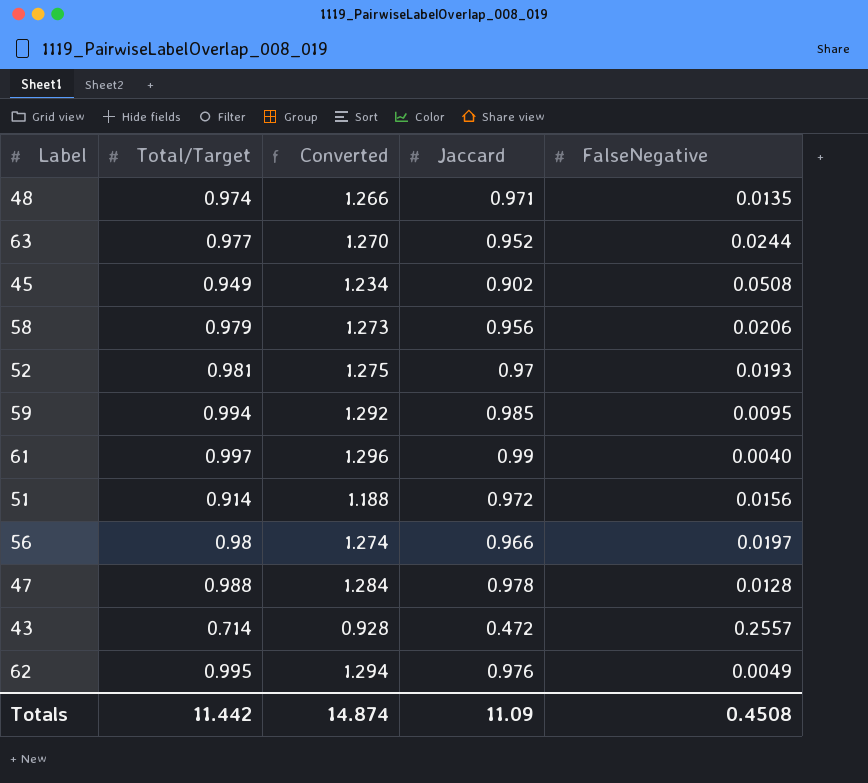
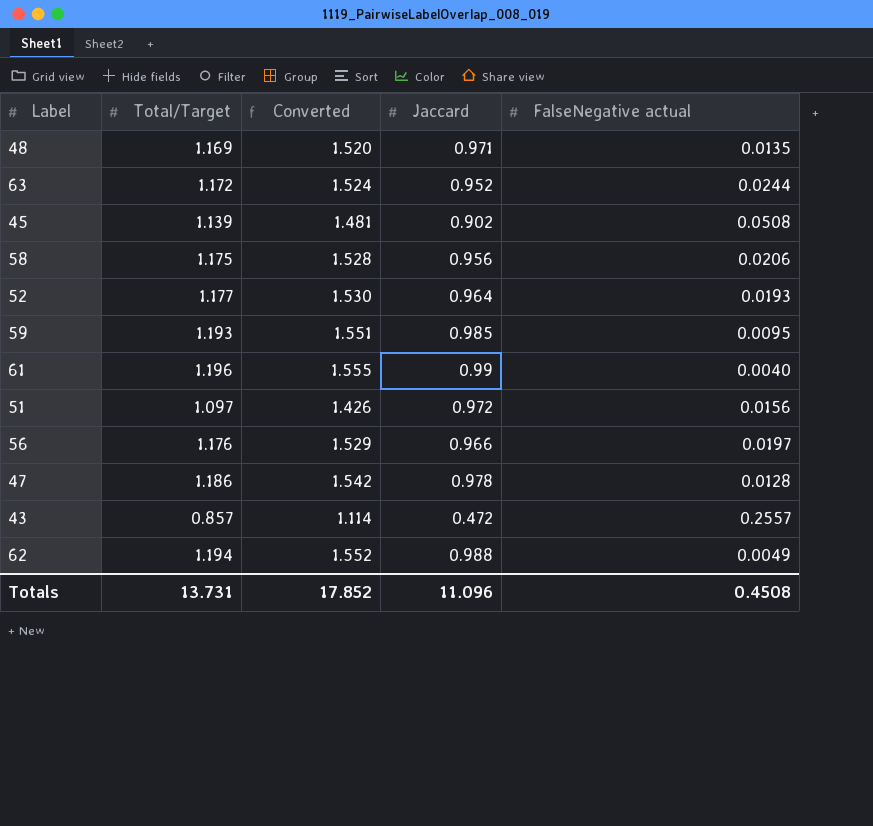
column name: FalseNegative -> FalseNegative actual
48 | Total/Target: 0.974 -> 1.169
48 | Converted: 1.266 -> 1.520
63 | Total/Target: 0.977 -> 1.172
63 | Converted: 1.270 -> 1.524
45 | Total/Target: 0.949 -> 1.139
45 | Converted: 1.234 -> 1.481
58 | Total/Target: 0.979 -> 1.175
58 | Converted: 1.273 -> 1.528
52 | Total/Target: 0.981 -> 1.177
52 | Converted: 1.275 -> 1.530
52 | Jaccard: 0.97 -> 0.964
59 | Total/Target: 0.994 -> 1.193
59 | Converted: 1.292 -> 1.551
61 | Total/Target: 0.997 -> 1.196
61 | Converted: 1.296 -> 1.555
51 | Total/Target: 0.914 -> 1.097
51 | Converted: 1.188 -> 1.426
56 | Total/Target: 0.98 -> 1.176
56 | Converted: 1.274 -> 1.529
47 | Total/Target: 0.988 -> 1.186
47 | Converted: 1.284 -> 1.542
43 | Total/Target: 0.714 -> 0.857
43 | Converted: 0.928 -> 1.114
62 | Total/Target: 0.995 -> 1.194
62 | Converted: 1.294 -> 1.552
62 | Jaccard: 0.976 -> 0.988
Totals | Total/Target: 11.442 -> 13.731
Totals | Converted: 14.874 -> 17.852
Totals | Jaccard: 11.09 -> 11.096

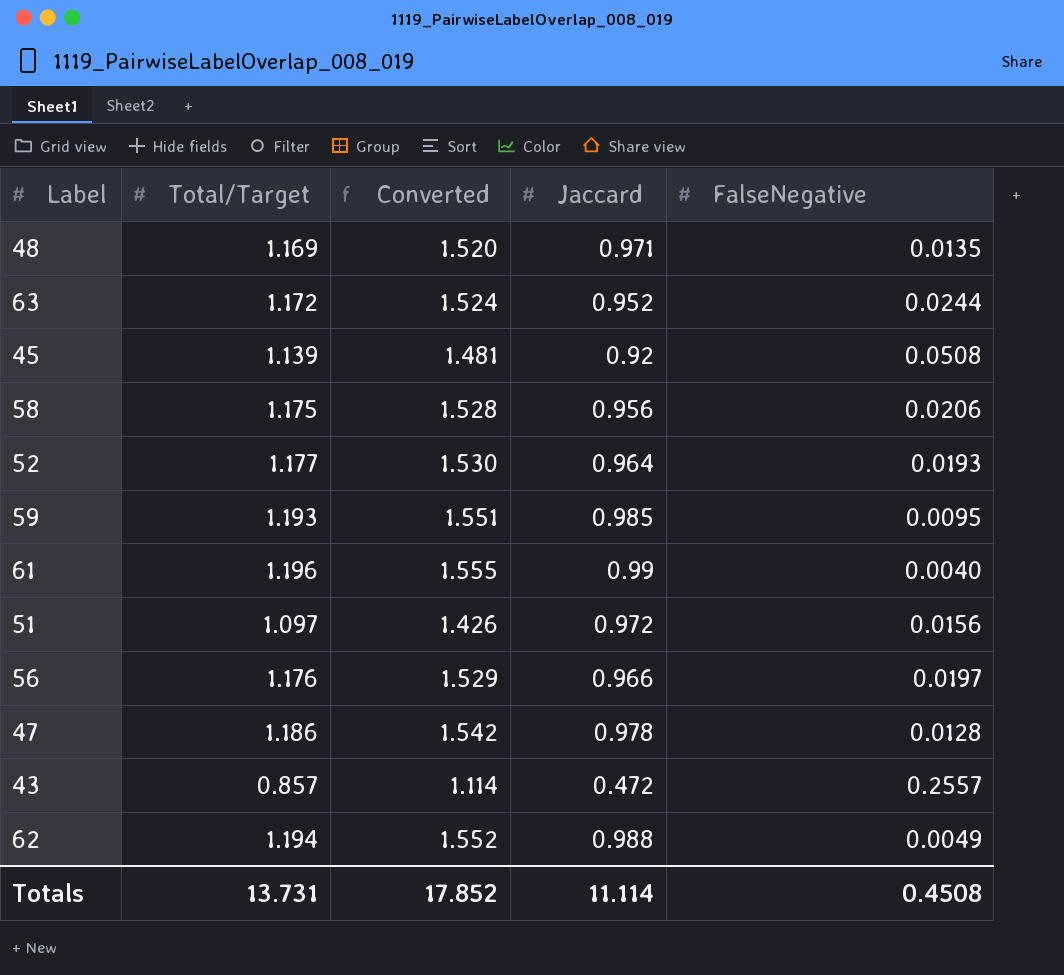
column name: FalseNegative actual -> FalseNegative
45 | Jaccard: 0.902 -> 0.92
Totals | Jaccard: 11.096 -> 11.114

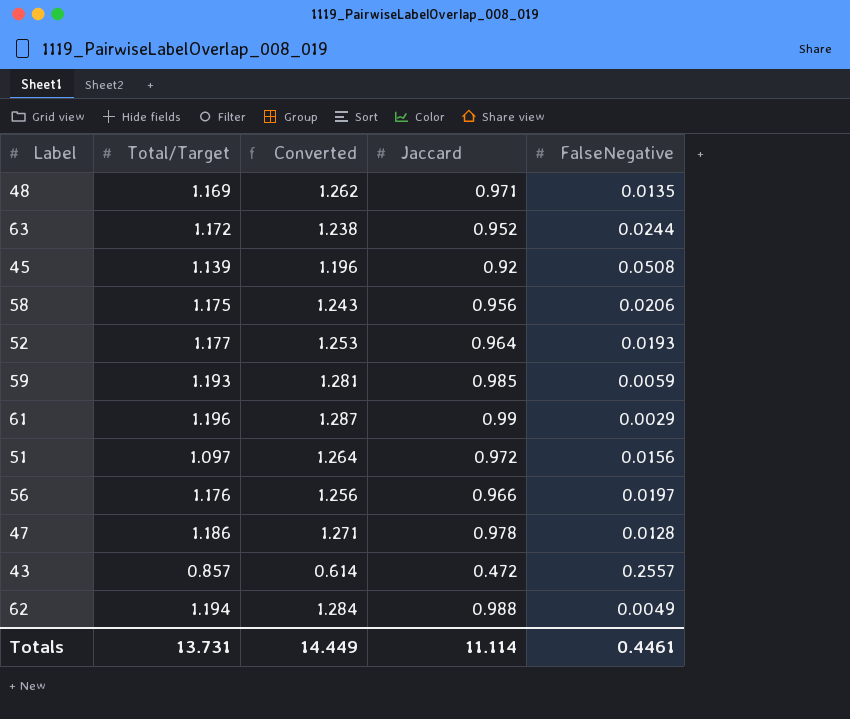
column Converted | formula: [Total/Target] * 1.3 -> [Jaccard] * 1.3
59 | FalseNegative: 0.0095 -> 0.0059
61 | FalseNegative: 0.0040 -> 0.0029
Totals | Converted: 17.852 -> 14.449
Totals | FalseNegative: 0.4508 -> 0.4461

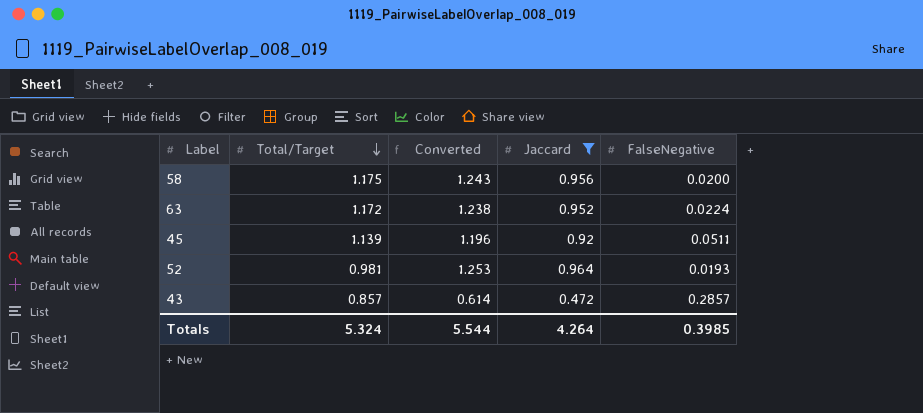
filter: none -> Jaccard <= 0.964
row order: none -> Total/Target descending
58 | FalseNegative: 0.0206 -> 0.0200
63 | FalseNegative: 0.0244 -> 0.0224
45 | FalseNegative: 0.0508 -> 0.0511
52 | Total/Target: 1.177 -> 0.981
43 | FalseNegative: 0.2557 -> 0.2857
Totals | Total/Target: 13.731 -> 5.324
Totals | Converted: 14.449 -> 5.544
Totals | Jaccard: 11.114 -> 4.264
Totals | FalseNegative: 0.4461 -> 0.3985

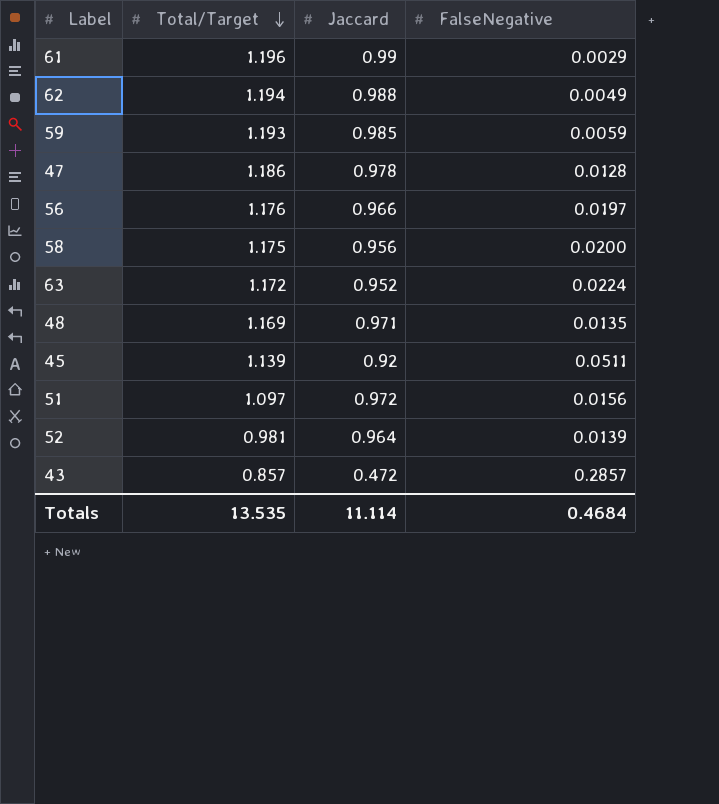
filter: Jaccard <= 0.964 -> none
column Converted | formula: [Jaccard] * 1.3 -> none
52 | FalseNegative: 0.0193 -> 0.0139
Totals | Total/Target: 5.324 -> 13.535
Totals | Jaccard: 4.264 -> 11.114
Totals | FalseNegative: 0.3985 -> 0.4684

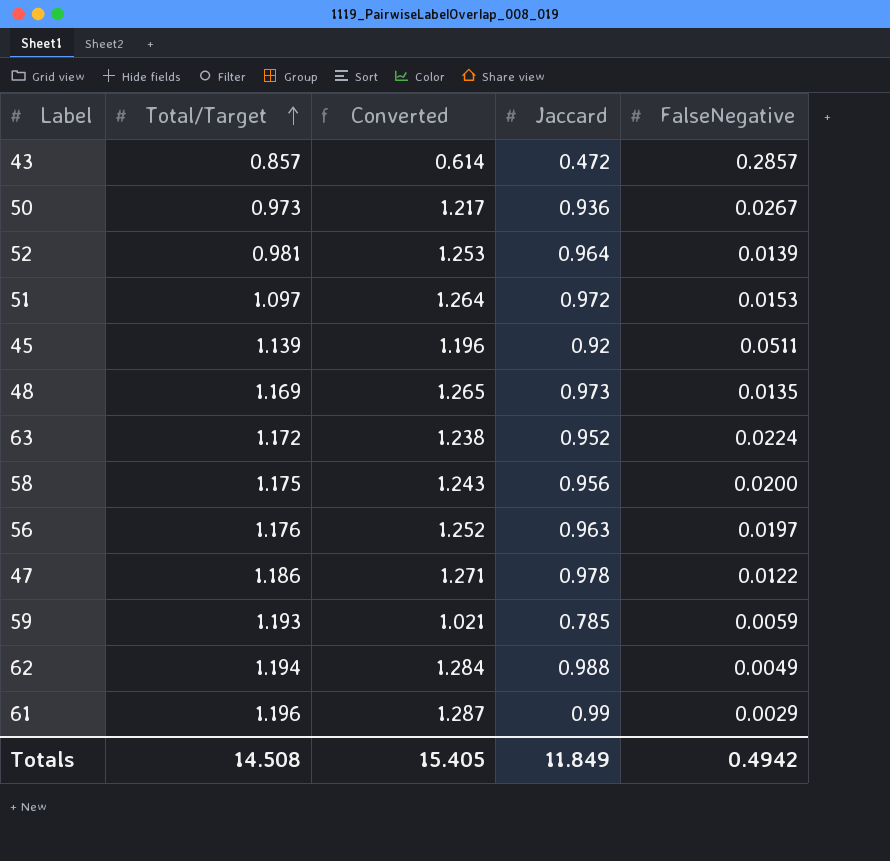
row order: Total/Target descending -> Total/Target ascending
column Converted | formula: none -> [Jaccard] * 1.3
row 50: none -> 0.973 | 1.217 | 0.936 | 0.0267
51 | FalseNegative: 0.0156 -> 0.0153
48 | Jaccard: 0.971 -> 0.973
56 | Jaccard: 0.966 -> 0.963
47 | FalseNegative: 0.0128 -> 0.0122
59 | Jaccard: 0.985 -> 0.785
Totals | Total/Target: 13.535 -> 14.508
Totals | Jaccard: 11.114 -> 11.849
Totals | FalseNegative: 0.4684 -> 0.4942

